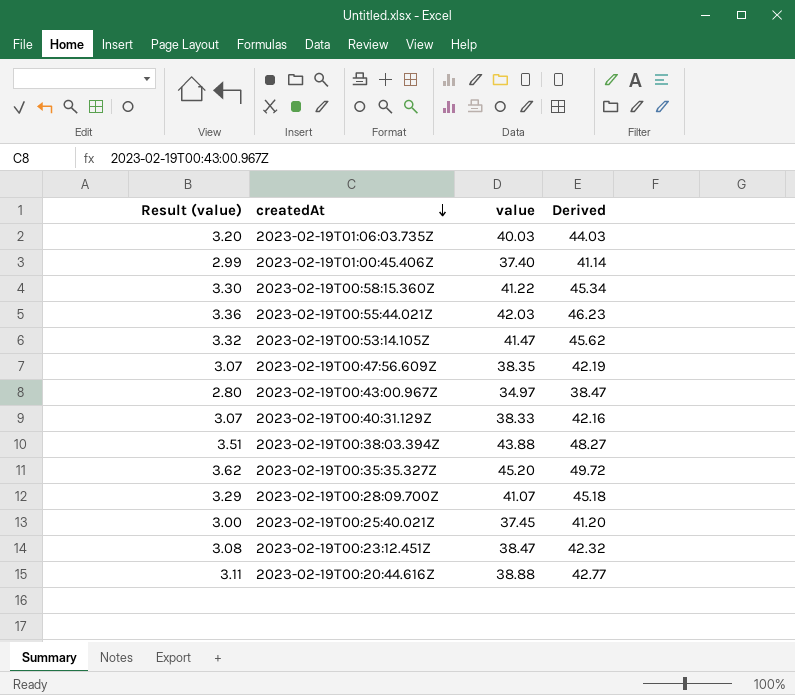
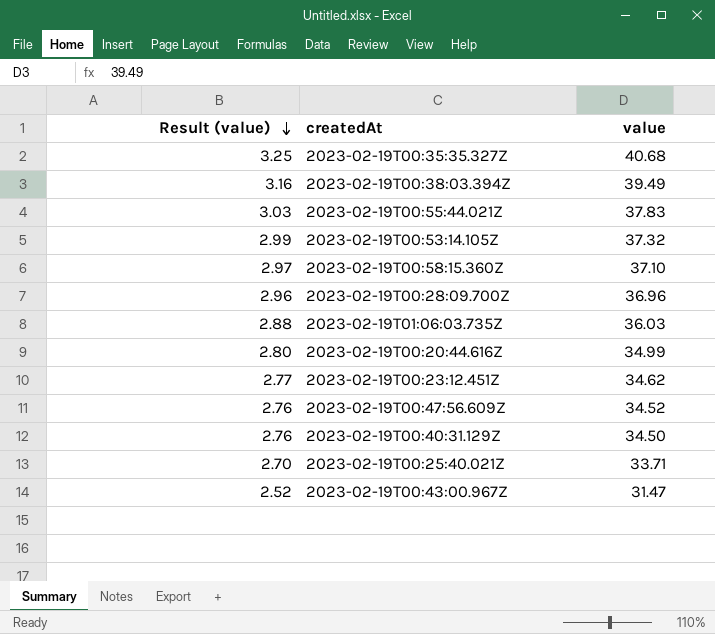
row order: createdAt descending -> Result (value) descending
column Derived | formula: [value] * 1.1 -> none
row 2023-02-19T01:00:45.406Z: 2.99 | 37.40 | 41.14 -> none
2023-02-19T00:35:35.327Z | Result (value): 3.62 -> 3.25
2023-02-19T00:35:35.327Z | value: 45.20 -> 40.68
2023-02-19T00:38:03.394Z | Result (value): 3.51 -> 3.16
2023-02-19T00:38:03.394Z | value: 43.88 -> 39.49
2023-02-19T00:55:44.021Z | Result (value): 3.36 -> 3.03
2023-02-19T00:55:44.021Z | value: 42.03 -> 37.83
2023-02-19T00:53:14.105Z | Result (value): 3.32 -> 2.99
2023-02-19T00:53:14.105Z | value: 41.47 -> 37.32
2023-02-19T00:58:15.360Z | Result (value): 3.30 -> 2.97
2023-02-19T00:58:15.360Z | value: 41.22 -> 37.10
2023-02-19T00:28:09.700Z | Result (value): 3.29 -> 2.96
2023-02-19T00:28:09.700Z | value: 41.07 -> 36.96
2023-02-19T01:06:03.735Z | Result (value): 3.20 -> 2.88
2023-02-19T01:06:03.735Z | value: 40.03 -> 36.03
2023-02-19T00:20:44.616Z | Result (value): 3.11 -> 2.80
2023-02-19T00:20:44.616Z | value: 38.88 -> 34.99
2023-02-19T00:23:12.451Z | Result (value): 3.08 -> 2.77
2023-02-19T00:23:12.451Z | value: 38.47 -> 34.62
2023-02-19T00:47:56.609Z | Result (value): 3.07 -> 2.76
2023-02-19T00:47:56.609Z | value: 38.35 -> 34.52
2023-02-19T00:40:31.129Z | Result (value): 3.07 -> 2.76
2023-02-19T00:40:31.129Z | value: 38.33 -> 34.50
2023-02-19T00:25:40.021Z | Result (value): 3.00 -> 2.70
2023-02-19T00:25:40.021Z | value: 37.45 -> 33.71
2023-02-19T00:43:00.967Z | Result (value): 2.80 -> 2.52
2023-02-19T00:43:00.967Z | value: 34.97 -> 31.47

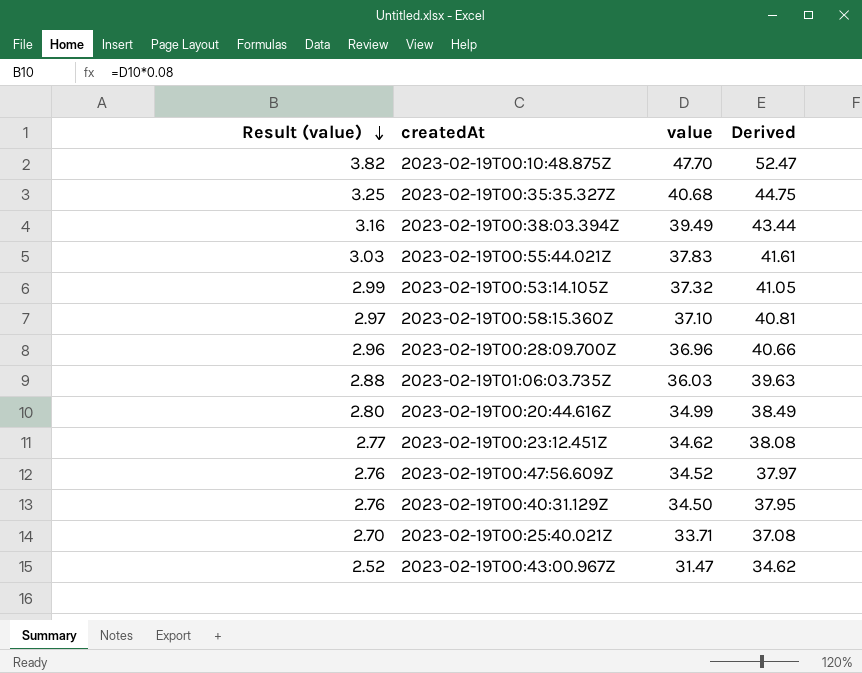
column Derived | formula: none -> [value] * 1.1
row 2023-02-19T00:10:48.875Z: none -> 3.82 | 47.70 | 52.47

